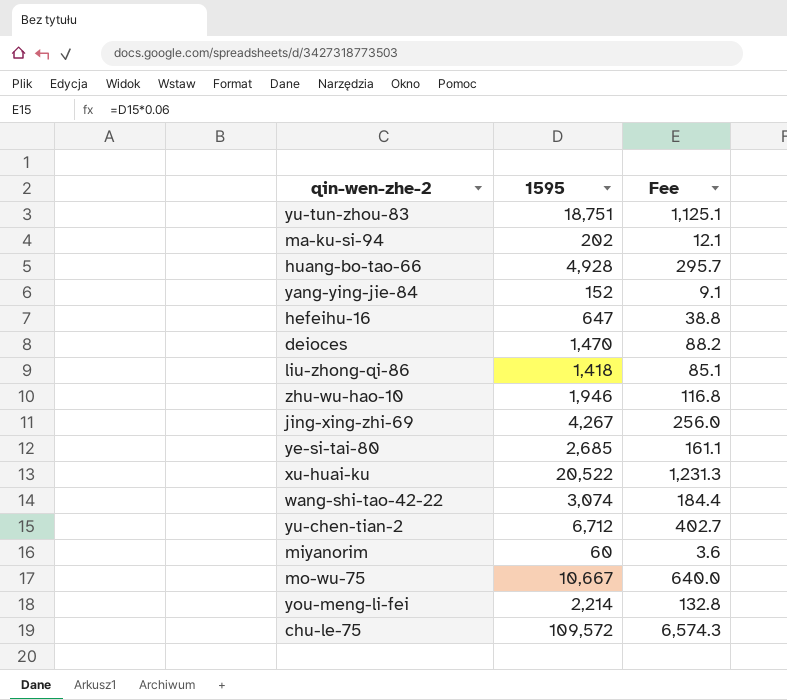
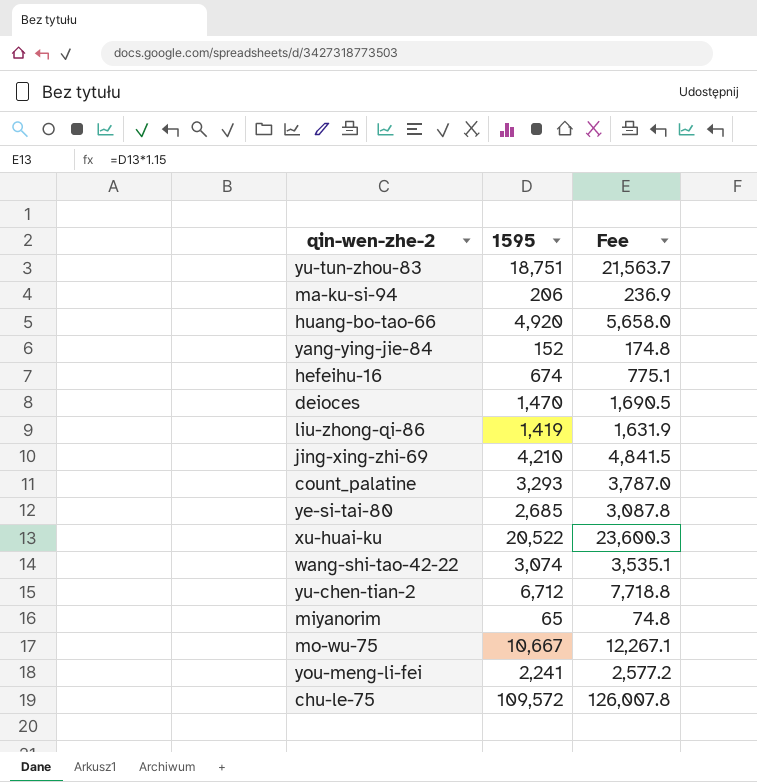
column Fee | formula: [1595] * 0.06 -> [1595] * 1.15
row zhu-wu-hao-10: 1,946 | 116.8 -> none
ma-ku-si-94 | 1595: 202 -> 206
huang-bo-tao-66 | 1595: 4,928 -> 4,920
hefeihu-16 | 1595: 647 -> 674
liu-zhong-qi-86 | 1595: 1,418 -> 1,419
jing-xing-zhi-69 | 1595: 4,267 -> 4,210
row count_palatine: none -> 3,293 | 3,787.0
miyanorim | 1595: 60 -> 65
you-meng-li-fei | 1595: 2,214 -> 2,241

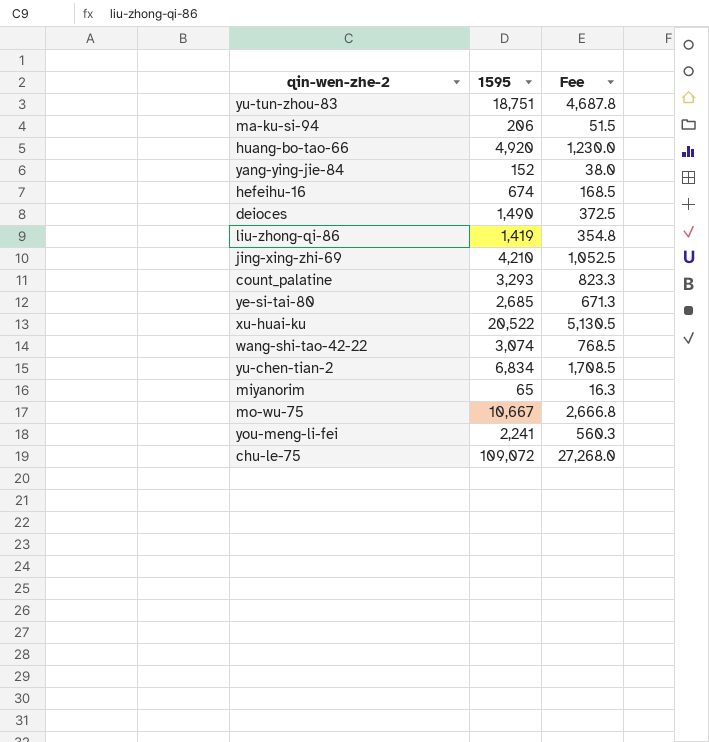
column Fee | formula: [1595] * 1.15 -> [1595] * 0.25
deioces | 1595: 1,470 -> 1,490
yu-chen-tian-2 | 1595: 6,712 -> 6,834
chu-le-75 | 1595: 109,572 -> 109,072

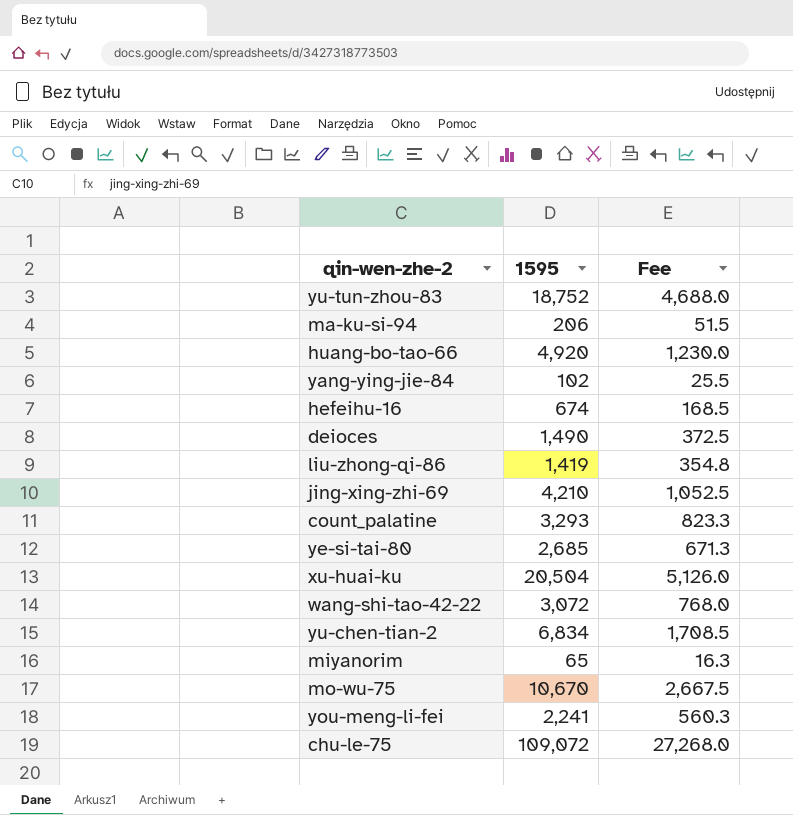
yu-tun-zhou-83 | 1595: 18,751 -> 18,752
yu-tun-zhou-83 | Fee: 4,687.8 -> 4,688.0
yang-ying-jie-84 | 1595: 152 -> 102
yang-ying-jie-84 | Fee: 38.0 -> 25.5
xu-huai-ku | 1595: 20,522 -> 20,504
xu-huai-ku | Fee: 5,130.5 -> 5,126.0
wang-shi-tao-42-22 | 1595: 3,074 -> 3,072
wang-shi-tao-42-22 | Fee: 768.5 -> 768.0
mo-wu-75 | 1595: 10,667 -> 10,670
mo-wu-75 | Fee: 2,666.8 -> 2,667.5

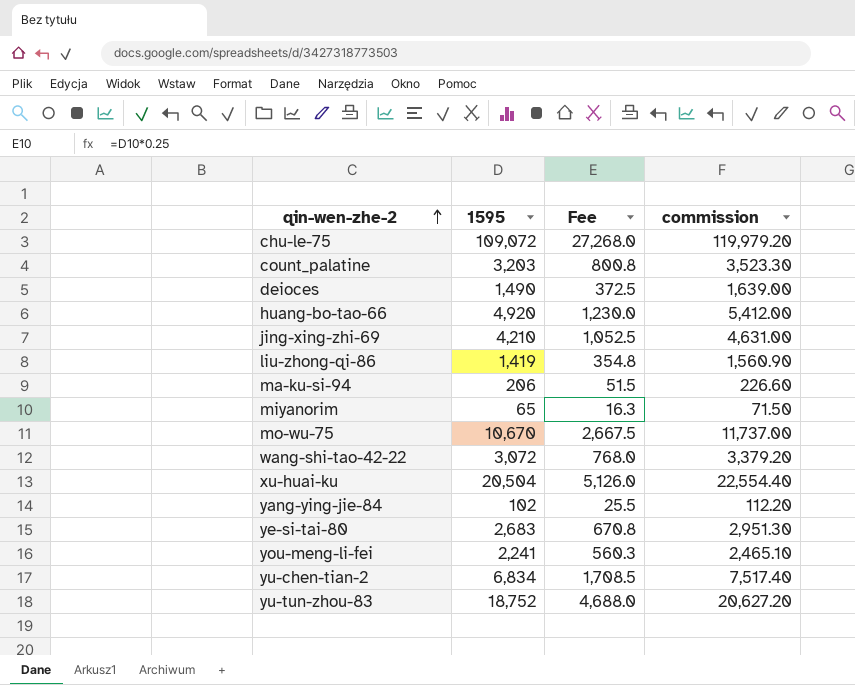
row order: none -> qin-wen-zhe-2 ascending
column commission | formula: none -> [1595] * 1.1
row hefeihu-16: 674 | 168.5 -> none
count_palatine | 1595: 3,293 -> 3,203
count_palatine | Fee: 823.3 -> 800.8
ye-si-tai-80 | 1595: 2,685 -> 2,683
ye-si-tai-80 | Fee: 671.3 -> 670.8

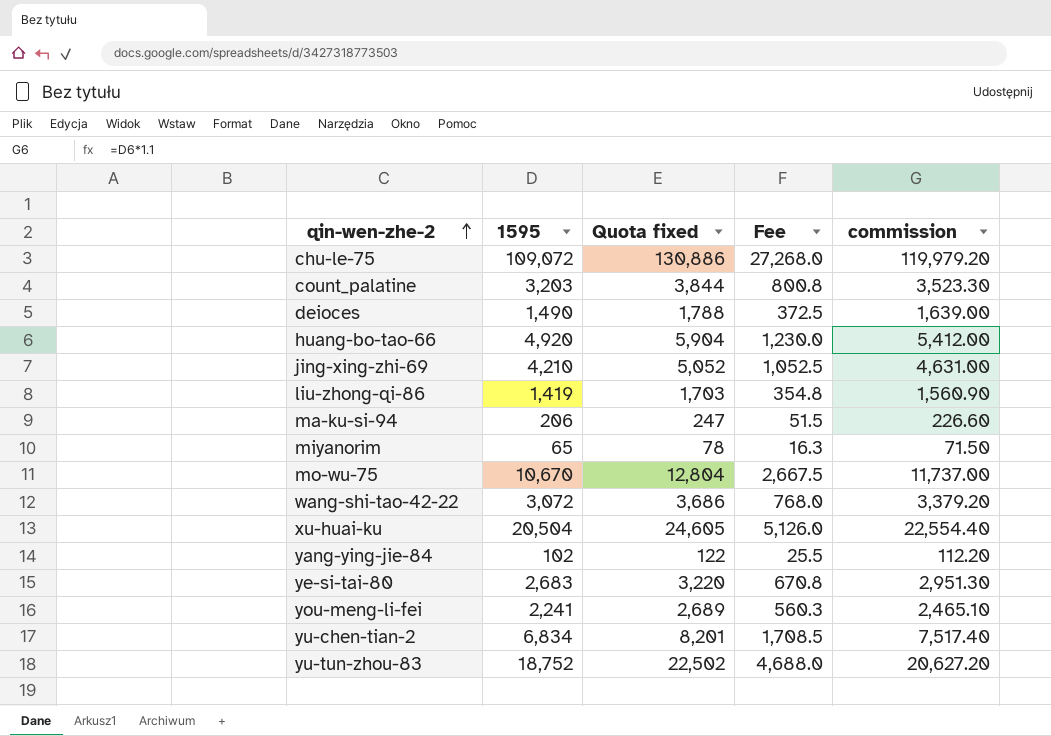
column Quota fixed | formula: none -> [1595] * 1.2

